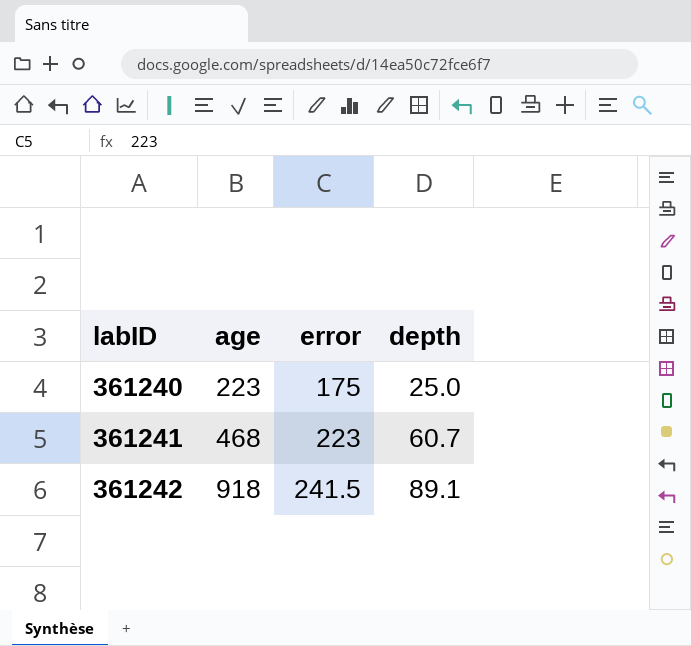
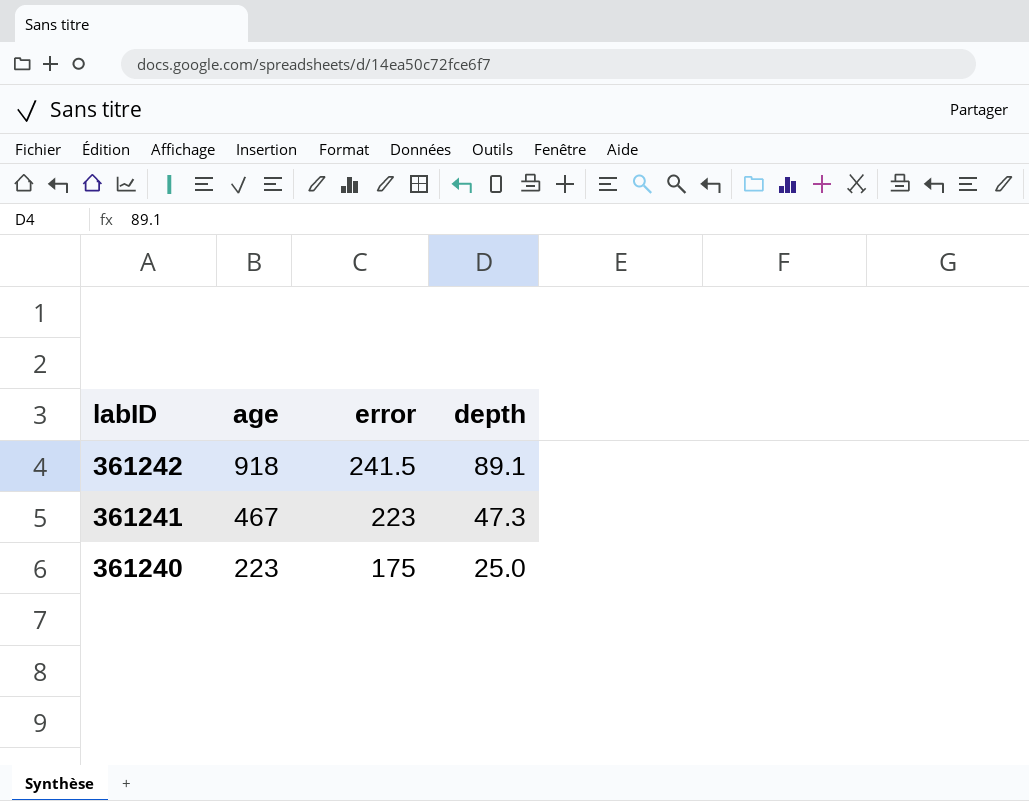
row order: labID ascending -> labID descending
361241 | age: 468 -> 467
361241 | depth: 60.7 -> 47.3

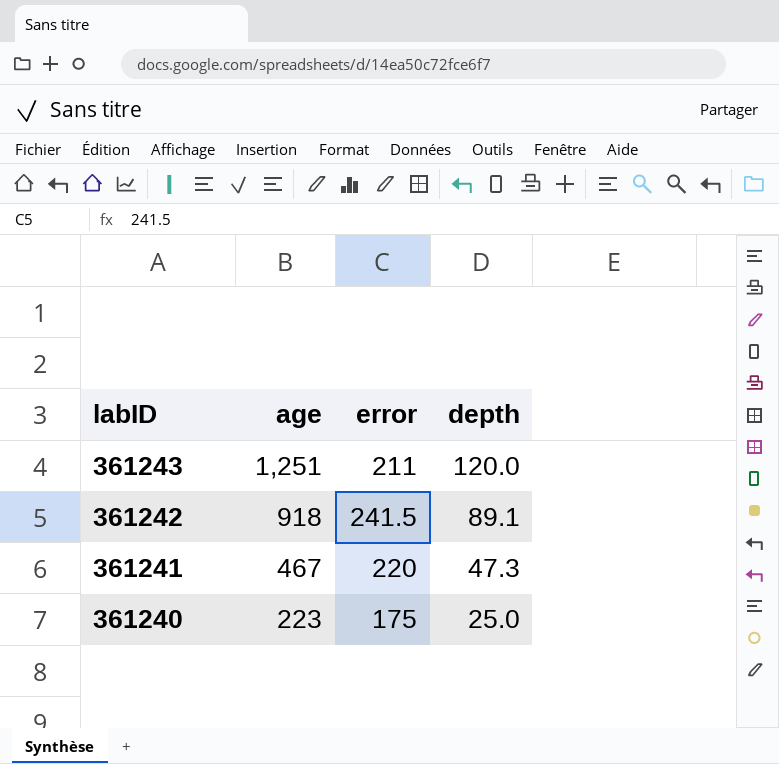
row 361243: none -> 1,251 | 211 | 120.0
361241 | error: 223 -> 220

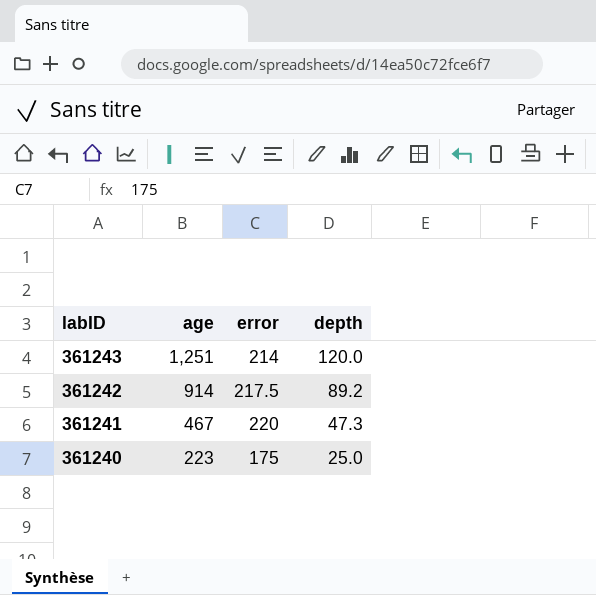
361243 | error: 211 -> 214
361242 | age: 918 -> 914
361242 | error: 241.5 -> 217.5
361242 | depth: 89.1 -> 89.2

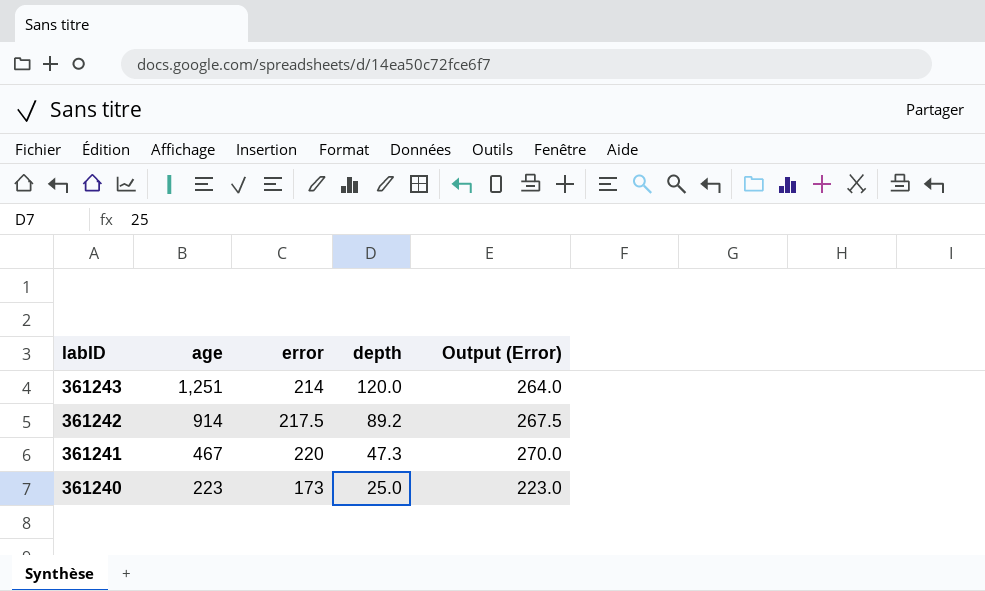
column Output (Error) | formula: none -> [error] + 50
361240 | error: 175 -> 173

